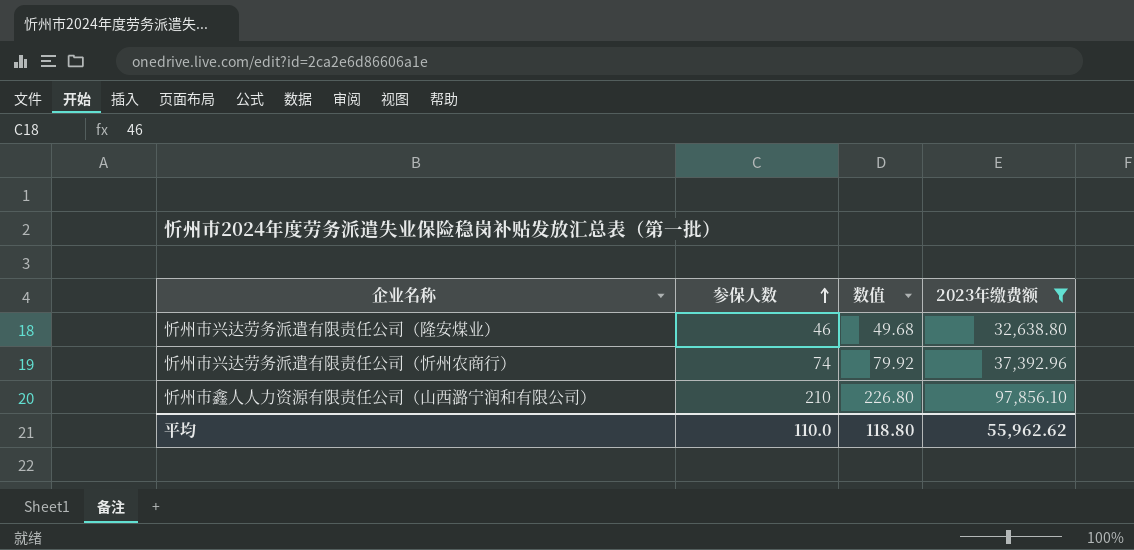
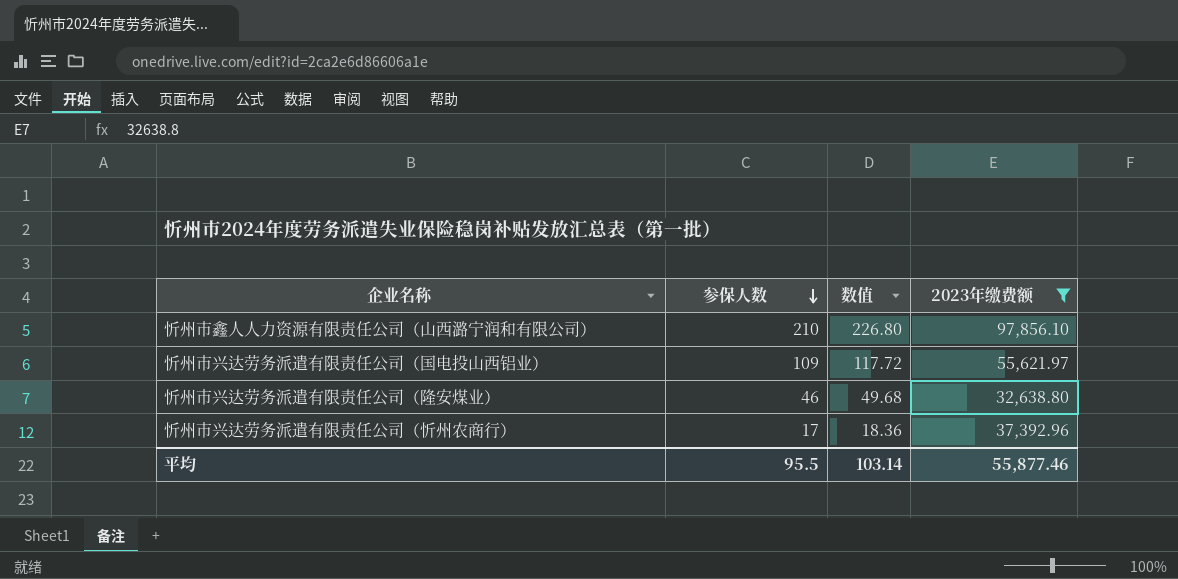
row order: 参保人数 ascending -> 参保人数 descending
row 忻州市兴达劳务派遣有限责任公司（国电投山西铝业）: none -> 109 | 117.72 | 55,621.97
忻州市兴达劳务派遣有限责任公司（忻州农商行） | 参保人数: 74 -> 17
忻州市兴达劳务派遣有限责任公司（忻州农商行） | 数值: 79.92 -> 18.36
平均 | 参保人数: 110.0 -> 95.5
平均 | 数值: 118.80 -> 103.14
平均 | 2023年缴费额: 55,962.62 -> 55,877.46

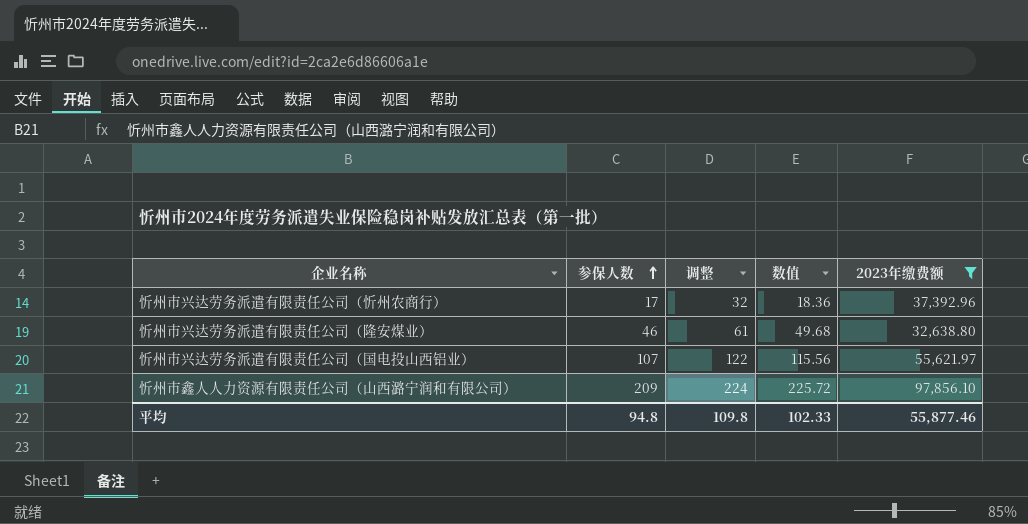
row order: 参保人数 descending -> 参保人数 ascending
column 调整 | formula: none -> [参保人数] + 15
忻州市兴达劳务派遣有限责任公司（国电投山西铝业） | 参保人数: 109 -> 107
忻州市兴达劳务派遣有限责任公司（国电投山西铝业） | 数值: 117.72 -> 115.56
忻州市鑫人人力资源有限责任公司（山西潞宁润和有限公司） | 参保人数: 210 -> 209
忻州市鑫人人力资源有限责任公司（山西潞宁润和有限公司） | 数值: 226.80 -> 225.72
平均 | 参保人数: 95.5 -> 94.8
平均 | 数值: 103.14 -> 102.33

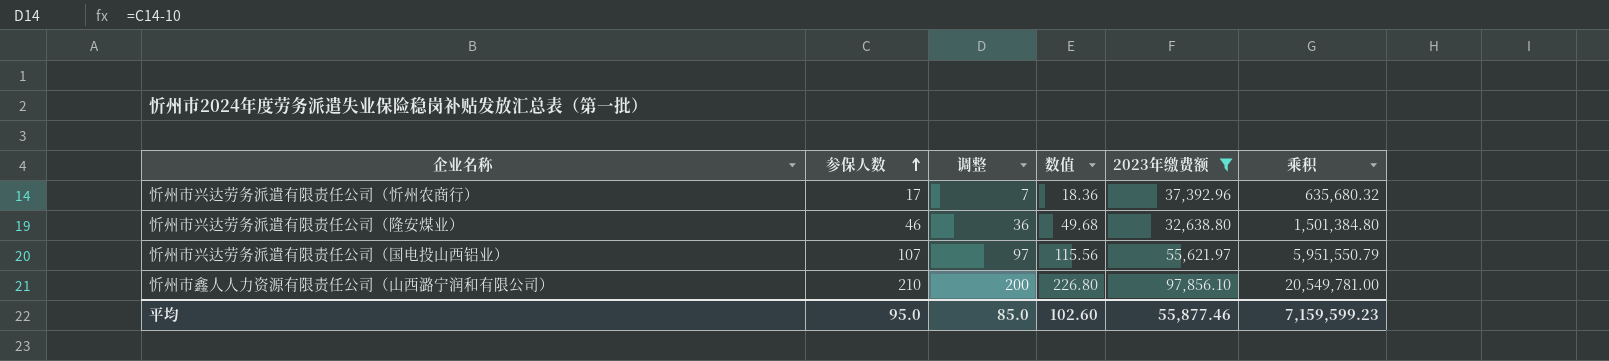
column 调整 | formula: [参保人数] + 15 -> [参保人数] - 10
column 乘积 | formula: none -> [参保人数] * [2023年缴费额]
忻州市鑫人人力资源有限责任公司（山西潞宁润和有限公司） | 参保人数: 209 -> 210
忻州市鑫人人力资源有限责任公司（山西潞宁润和有限公司） | 数值: 225.72 -> 226.80
平均 | 参保人数: 94.8 -> 95.0
平均 | 调整: 109.8 -> 85.0
平均 | 数值: 102.33 -> 102.60

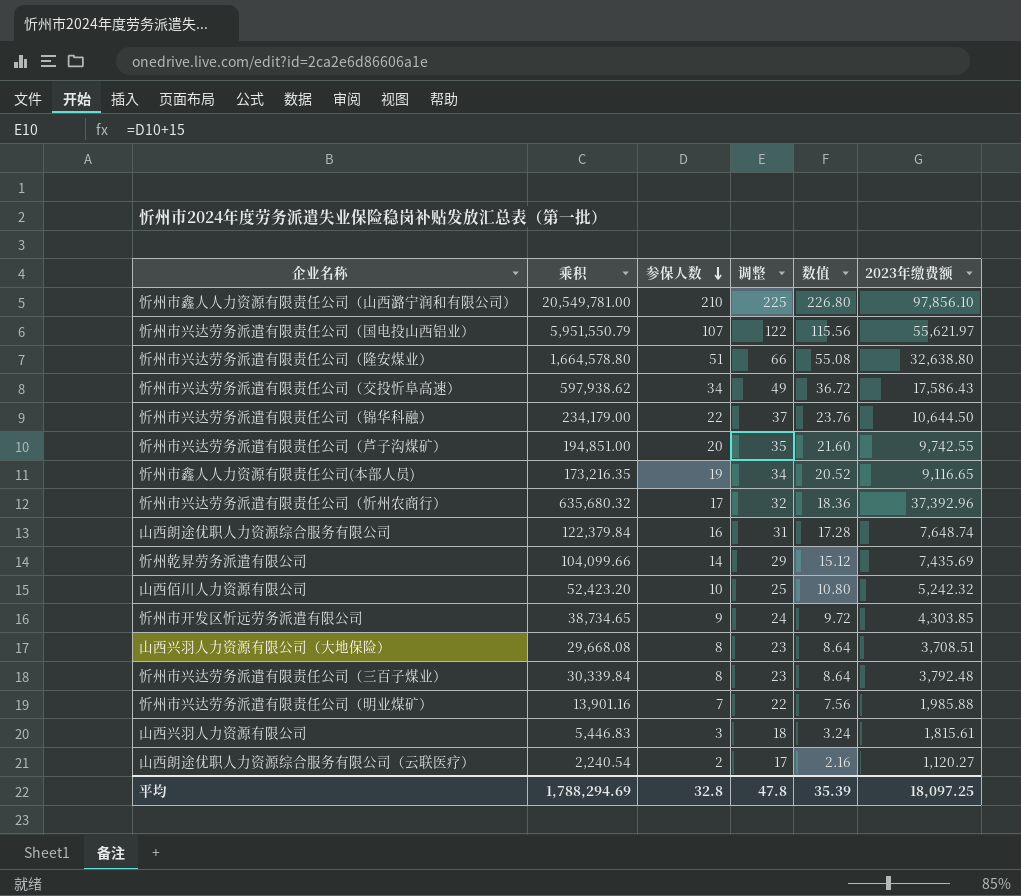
filter: 2023年缴费额 >= 32,638.80 -> none
row order: 参保人数 ascending -> 参保人数 descending
column 乘积 | position: 6 -> 2
column 调整 | formula: [参保人数] - 10 -> [参保人数] + 15
忻州市兴达劳务派遣有限责任公司（隆安煤业） | 乘积: 1,501,384.80 -> 1,664,578.80
忻州市兴达劳务派遣有限责任公司（隆安煤业） | 参保人数: 46 -> 51
忻州市兴达劳务派遣有限责任公司（隆安煤业） | 数值: 49.68 -> 55.08
平均 | 乘积: 7,159,599.23 -> 1,788,294.69
平均 | 参保人数: 95.0 -> 32.8
平均 | 调整: 85.0 -> 47.8
平均 | 数值: 102.60 -> 35.39
平均 | 2023年缴费额: 55,877.46 -> 18,097.25

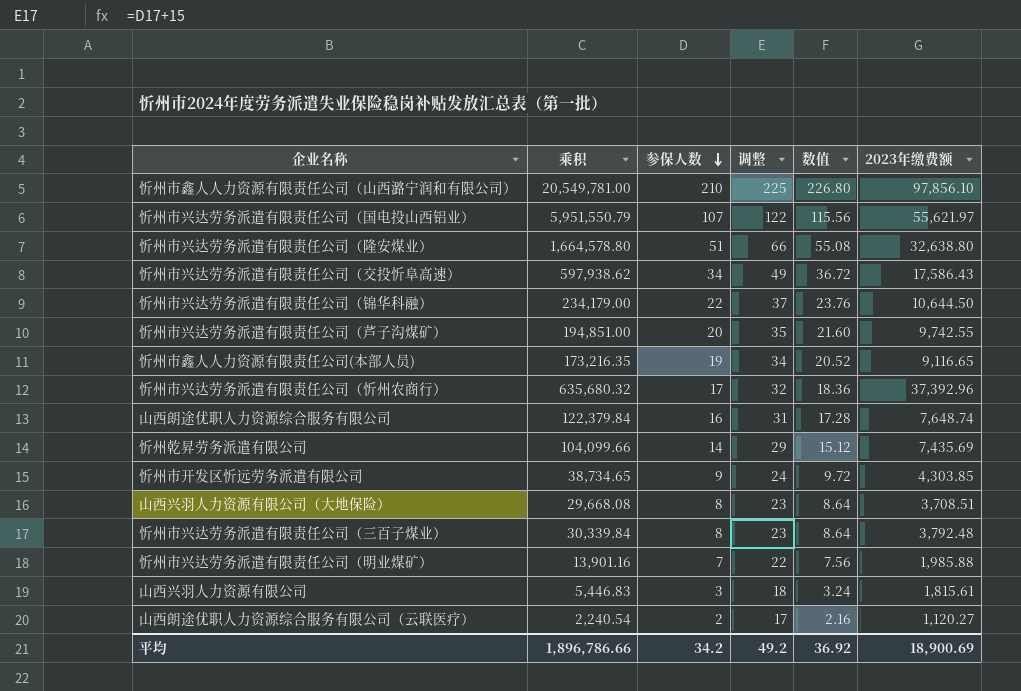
row 山西佰川人力资源有限公司: 52,423.20 | 10 | 25 | 10.80 | 5,242.32 -> none
平均 | 乘积: 1,788,294.69 -> 1,896,786.66
平均 | 参保人数: 32.8 -> 34.2
平均 | 调整: 47.8 -> 49.2
平均 | 数值: 35.39 -> 36.92
平均 | 2023年缴费额: 18,097.25 -> 18,900.69

